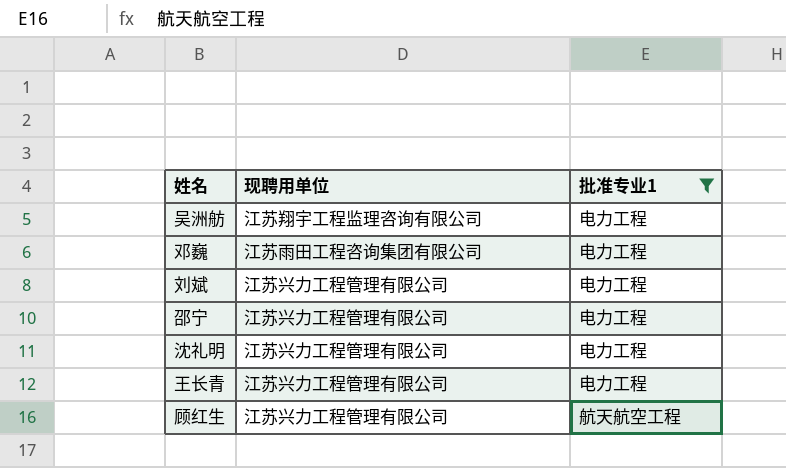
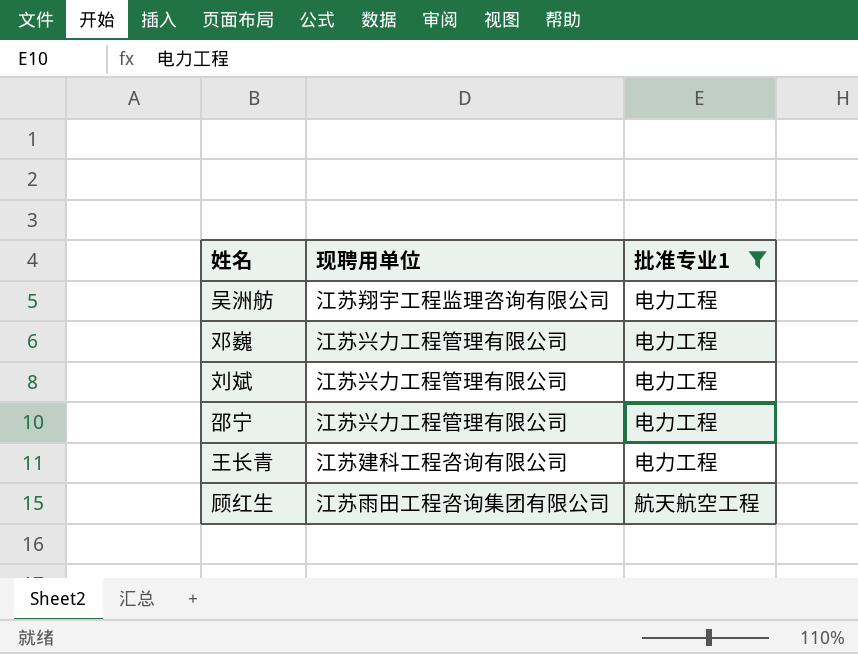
row 沈礼明: 江苏兴力工程管理有限公司 | 电力工程 -> none
邓巍 | 现聘用单位: 江苏雨田工程咨询集团有限公司 -> 江苏兴力工程管理有限公司
王长青 | 现聘用单位: 江苏兴力工程管理有限公司 -> 江苏建科工程咨询有限公司
顾红生 | 现聘用单位: 江苏兴力工程管理有限公司 -> 江苏雨田工程咨询集团有限公司

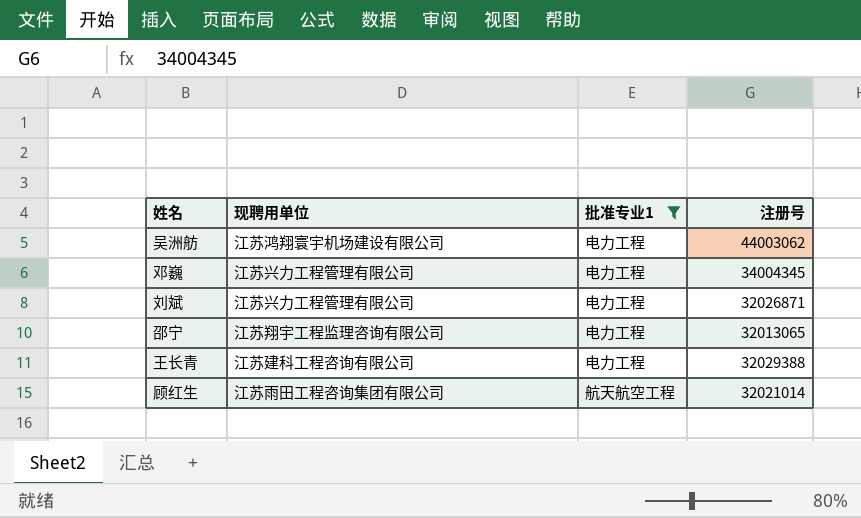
column 注册号 | position: none -> 4
吴洲舫 | 现聘用单位: 江苏翔宇工程监理咨询有限公司 -> 江苏鸿翔寰宇机场建设有限公司
邵宁 | 现聘用单位: 江苏兴力工程管理有限公司 -> 江苏翔宇工程监理咨询有限公司

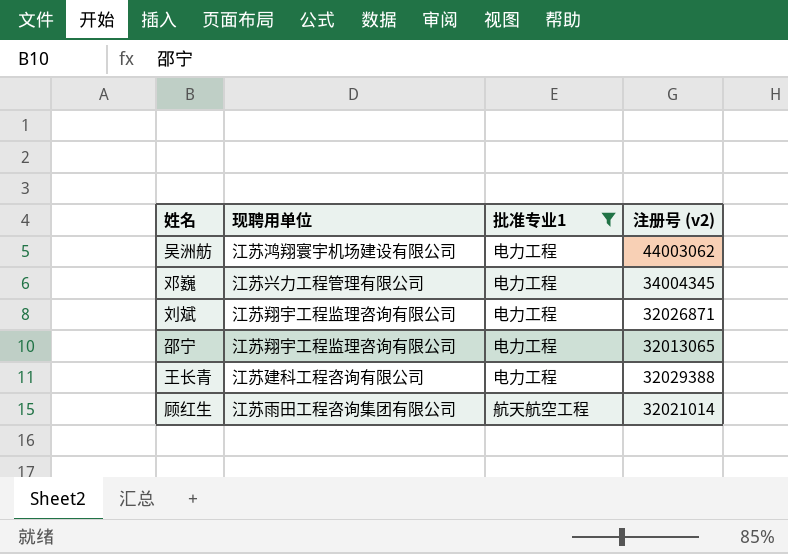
column name: 注册号 -> 注册号 (v2)
刘斌 | 现聘用单位: 江苏兴力工程管理有限公司 -> 江苏翔宇工程监理咨询有限公司

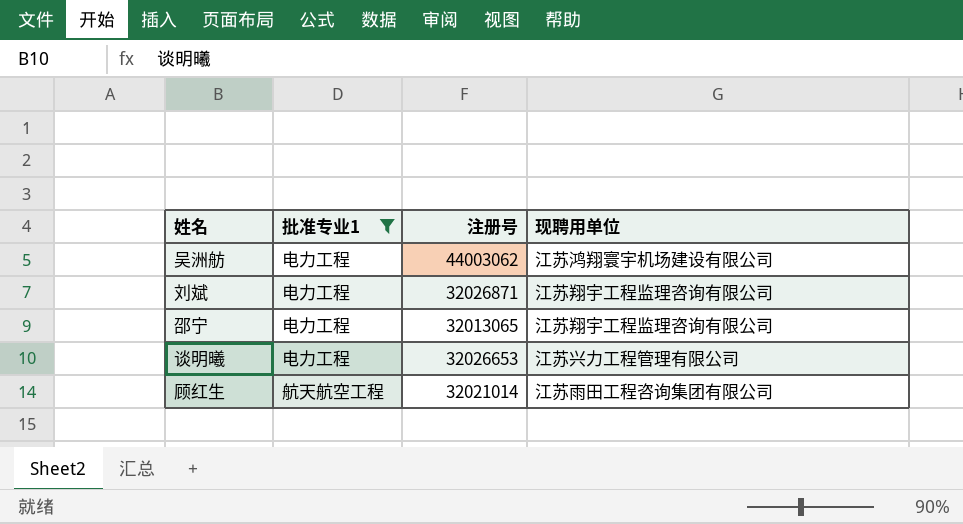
column name: 注册号 (v2) -> 注册号
column 现聘用单位 | position: 2 -> 4
row 邓巍: 江苏兴力工程管理有限公司 | 电力工程 | 34004345 -> none
row 王长青: 江苏建科工程咨询有限公司 | 电力工程 | 32029388 -> none
row 谈明曦: none -> 电力工程 | 32026653 | 江苏兴力工程管理有限公司

